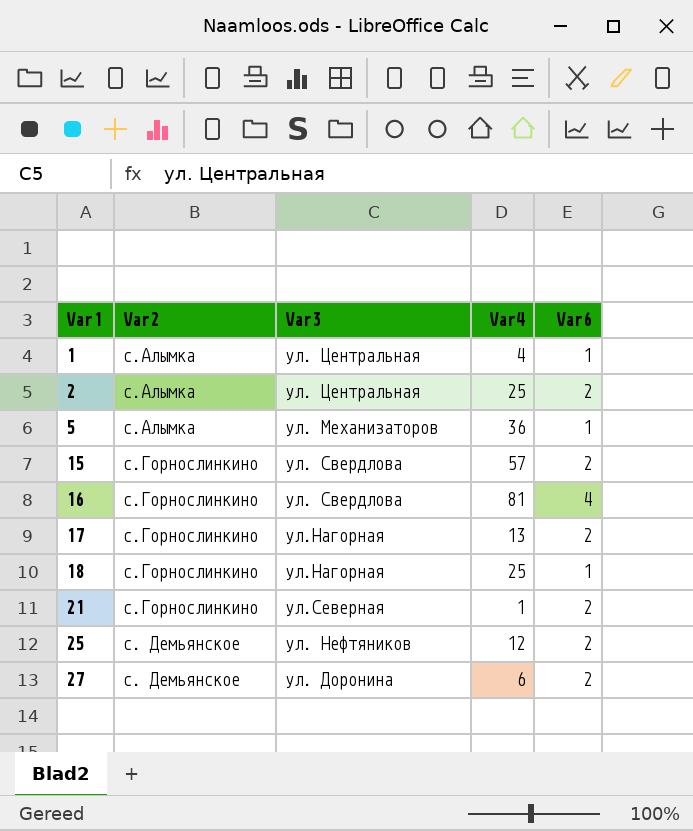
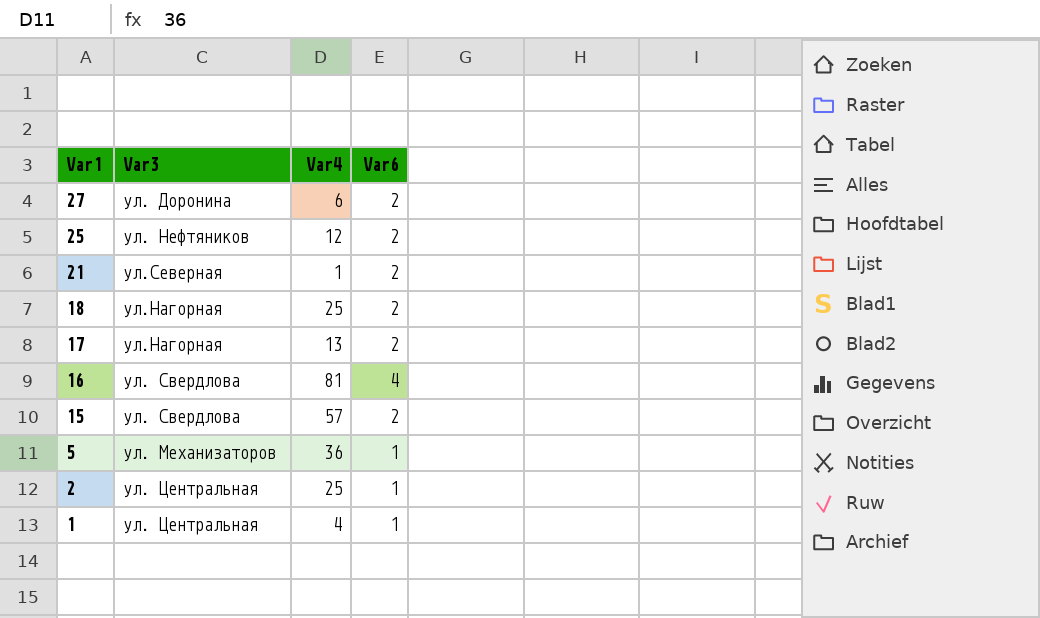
row order: Var1 ascending -> Var1 descending
column Var2 | position: 2 -> none
18 | Var6: 1 -> 2
2 | Var6: 2 -> 1

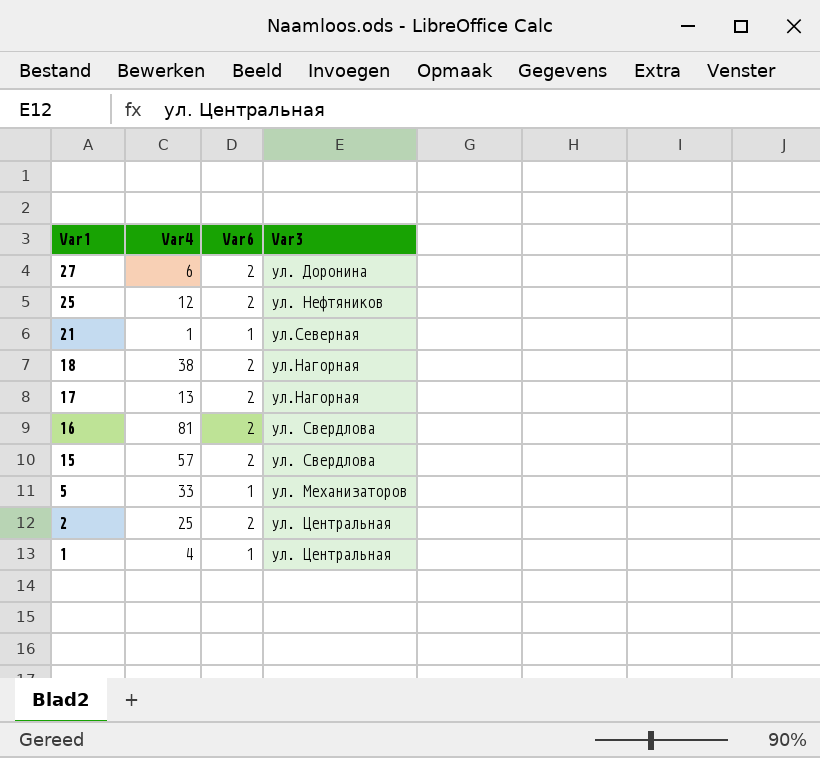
column Var3 | position: 2 -> 4
21 | Var6: 2 -> 1
18 | Var4: 25 -> 38
16 | Var6: 4 -> 2
5 | Var4: 36 -> 33
2 | Var6: 1 -> 2

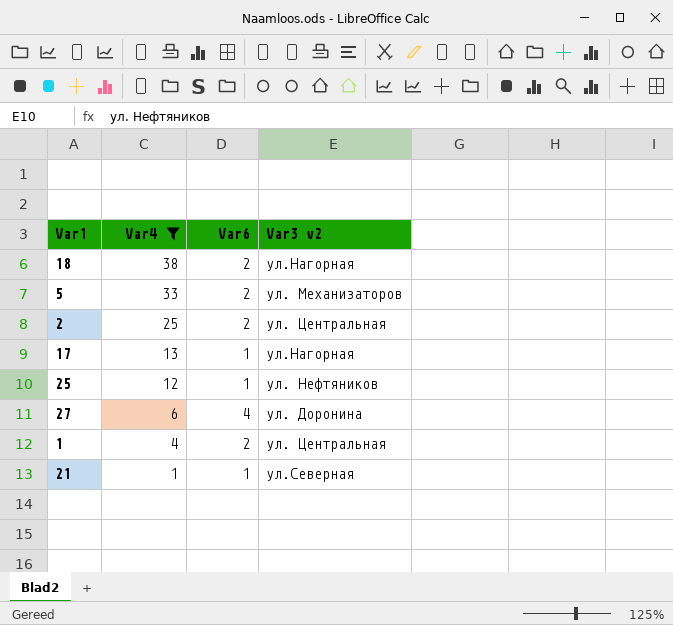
filter: none -> Var4 <= 38
row order: Var1 descending -> Var4 descending
column name: Var3 -> Var3 v2
5 | Var6: 1 -> 2
17 | Var6: 2 -> 1
25 | Var6: 2 -> 1
27 | Var6: 2 -> 4
1 | Var6: 1 -> 2

